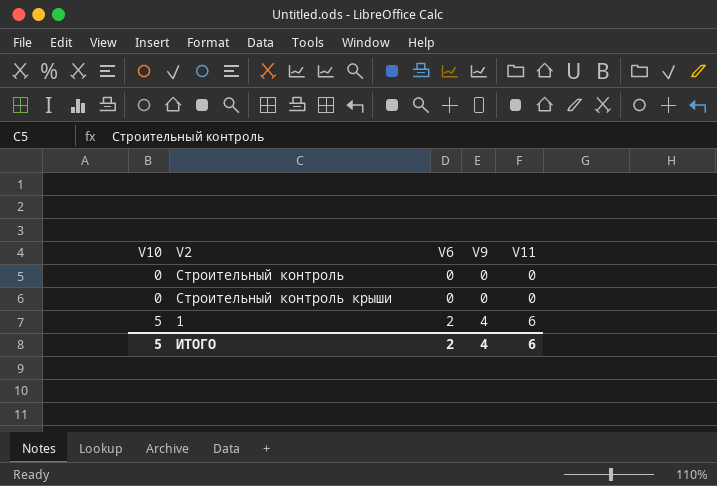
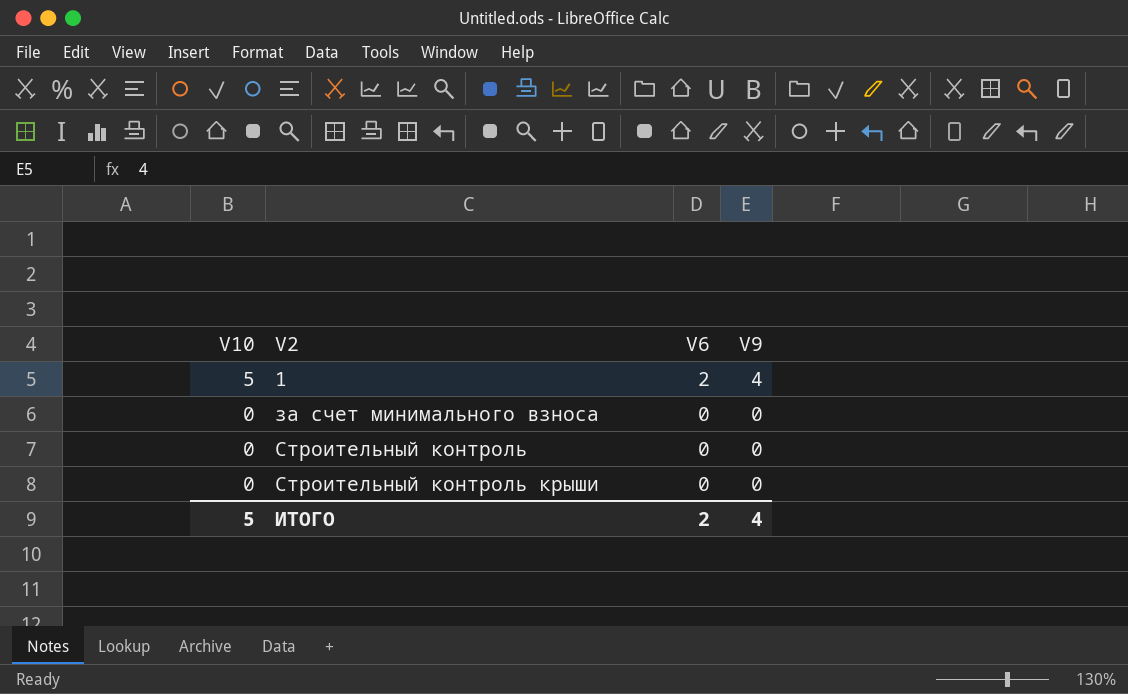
row order: V10 ascending -> V10 descending
column V11 | position: 5 -> none
row за счет минимального взноса: none -> 0 | 0 | 0

